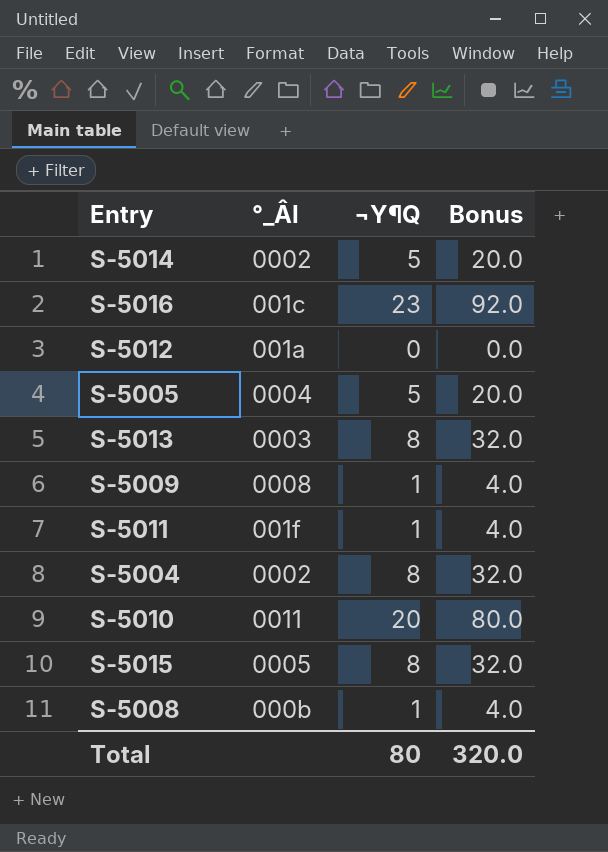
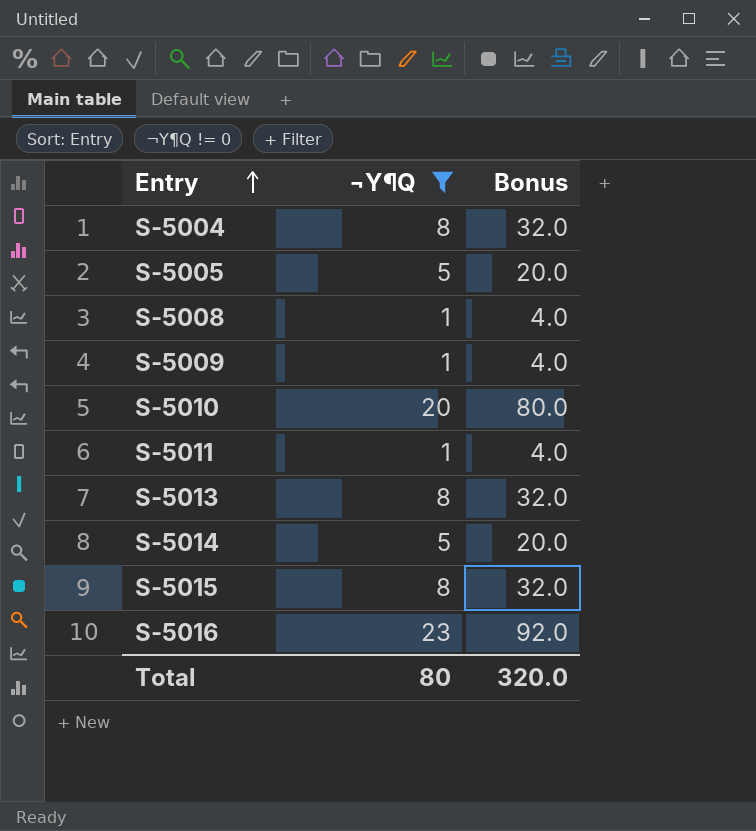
filter: none -> ¬Y¶Q != 0
row order: none -> Entry ascending
column °_ÂI | position: 2 -> none

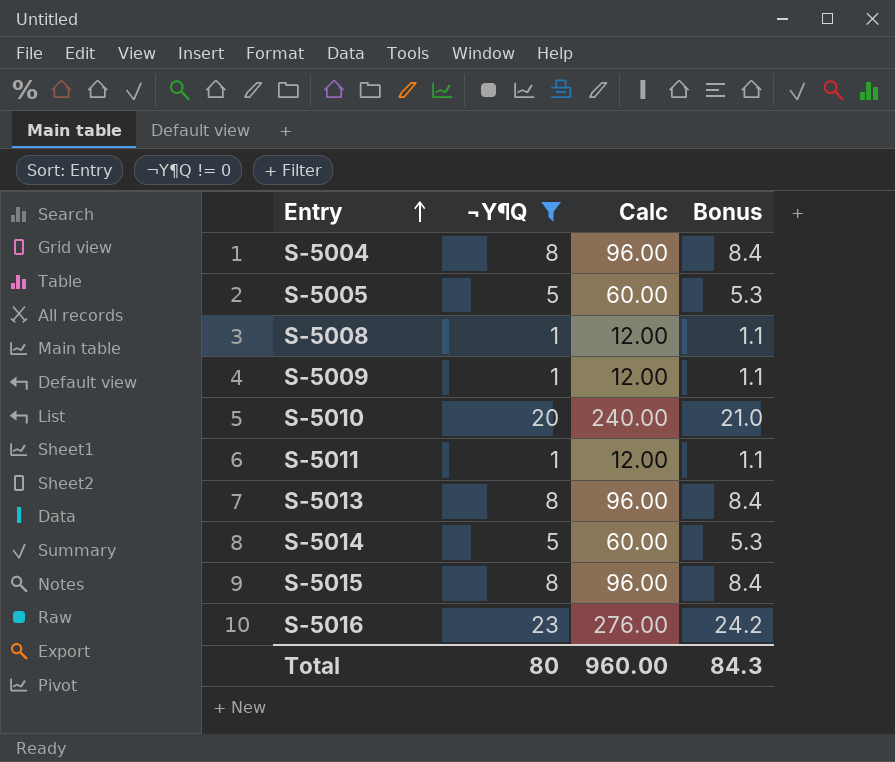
column Calc | formula: none -> [¬Y¶Q] * 12
column Bonus | formula: [¬Y¶Q] * 4 -> [¬Y¶Q] * 1.05
Total | Bonus: 320.0 -> 84.3

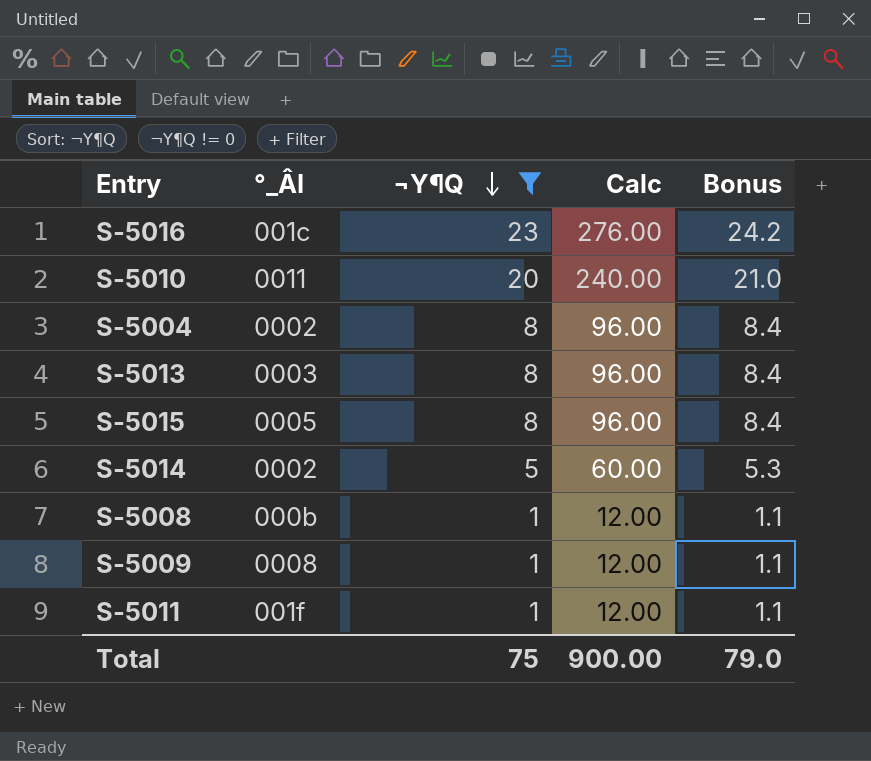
row order: Entry ascending -> ¬Y¶Q descending
column °_ÂI | position: none -> 2
row S-5005: 5 | 60.00 | 5.3 -> none
Total | ¬Y¶Q: 80 -> 75
Total | Calc: 960.00 -> 900.00
Total | Bonus: 84.3 -> 79.0

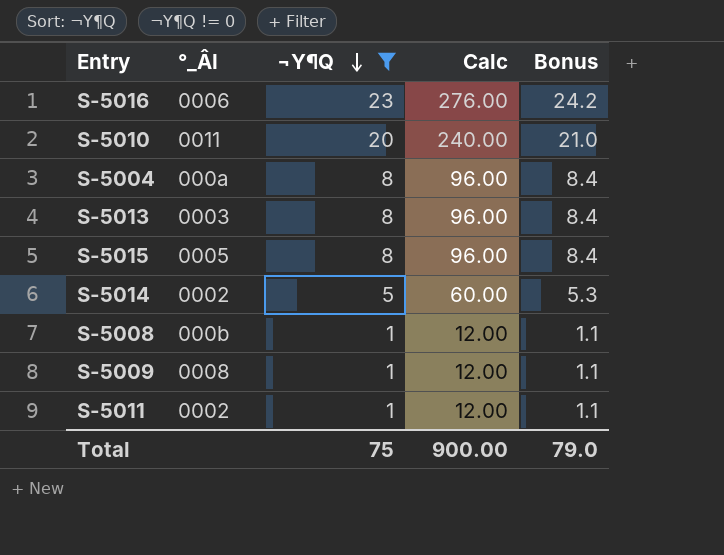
S-5016 | °_ÂI: 001c -> 0006
S-5004 | °_ÂI: 0002 -> 000a
S-5011 | °_ÂI: 001f -> 0002

